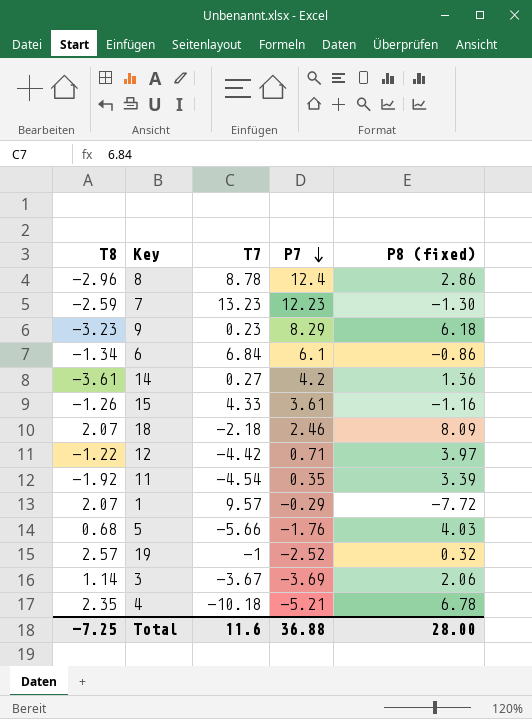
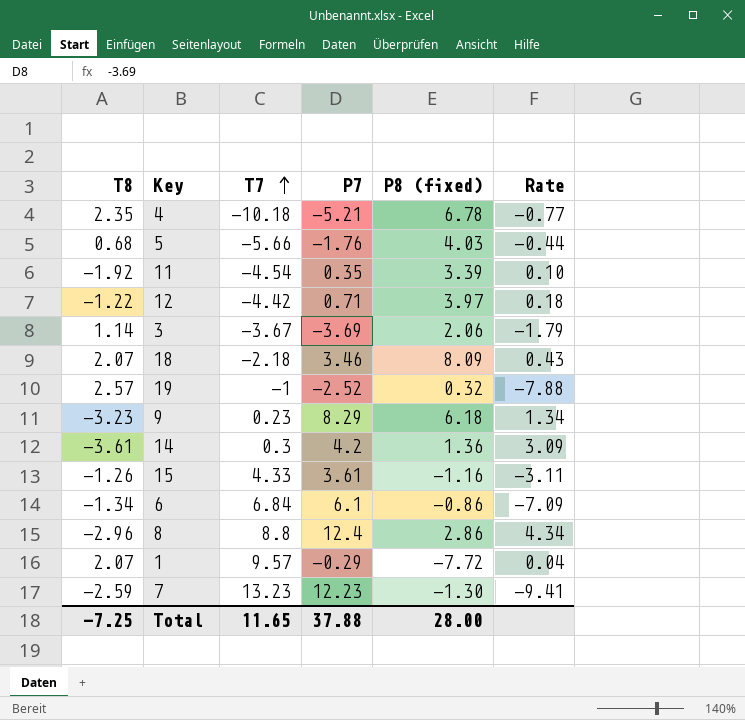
row order: P7 descending -> T7 ascending
column Rate | formula: none -> [P7] / [P8 (fixed)]
18 | P7: 2.46 -> 3.46
14 | T7: 0.27 -> 0.3
8 | T7: 8.78 -> 8.8
Total | T7: 11.6 -> 11.65
Total | P7: 36.88 -> 37.88

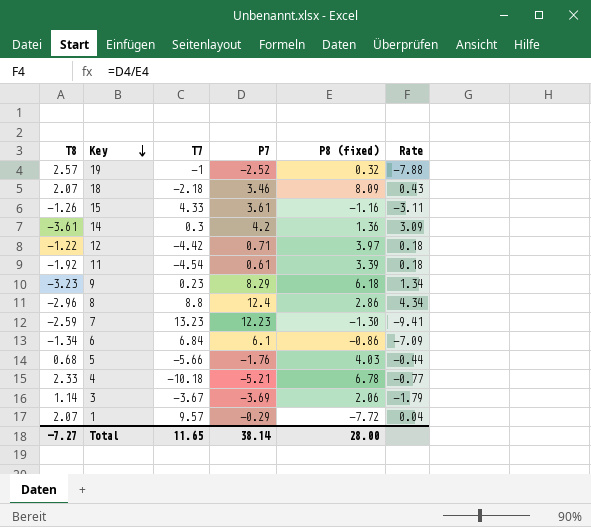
row order: T7 ascending -> Key descending
11 | P7: 0.35 -> 0.61
11 | Rate: 0.10 -> 0.18
4 | T8: 2.35 -> 2.33
Total | T8: -7.25 -> -7.27
Total | P7: 37.88 -> 38.14

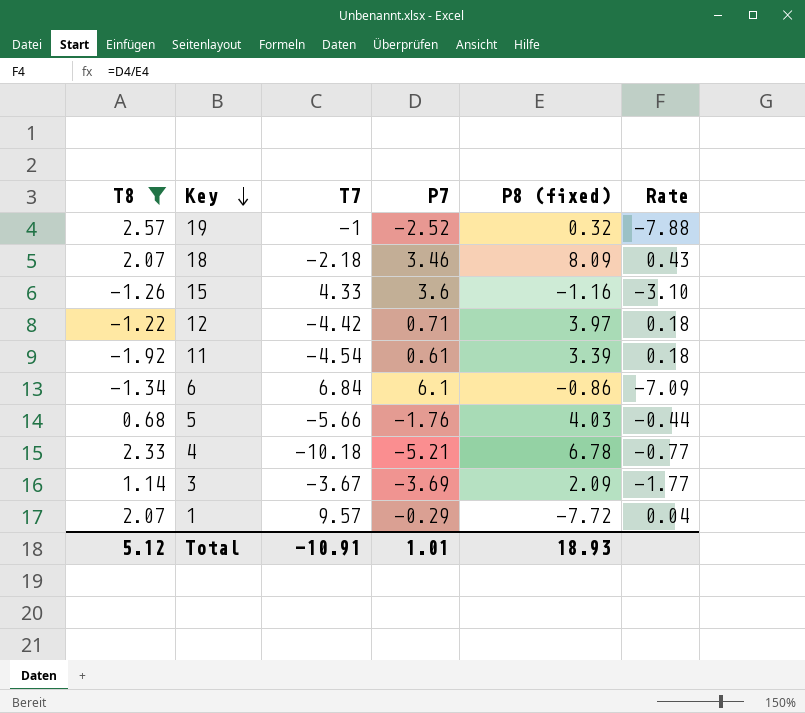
filter: none -> T8 >= -1.92
15 | P7: 3.61 -> 3.6
15 | Rate: -3.11 -> -3.10
3 | P8 (fixed): 2.06 -> 2.09
3 | Rate: -1.79 -> -1.77
Total | T8: -7.27 -> 5.12
Total | T7: 11.65 -> -10.91
Total | P7: 38.14 -> 1.01
Total | P8 (fixed): 28.00 -> 18.93

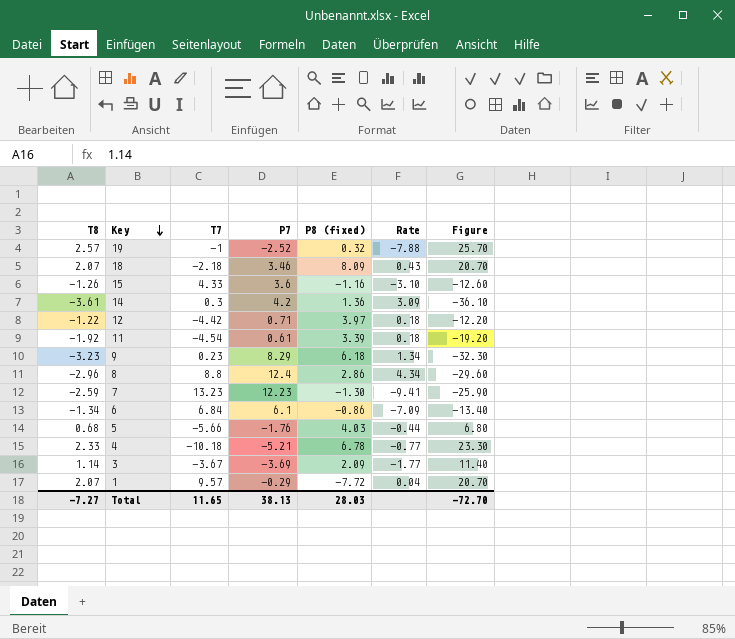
filter: T8 >= -1.92 -> none
column Figure | formula: none -> [T8] * 10
Total | T8: 5.12 -> -7.27
Total | T7: -10.91 -> 11.65
Total | P7: 1.01 -> 38.13
Total | P8 (fixed): 18.93 -> 28.03

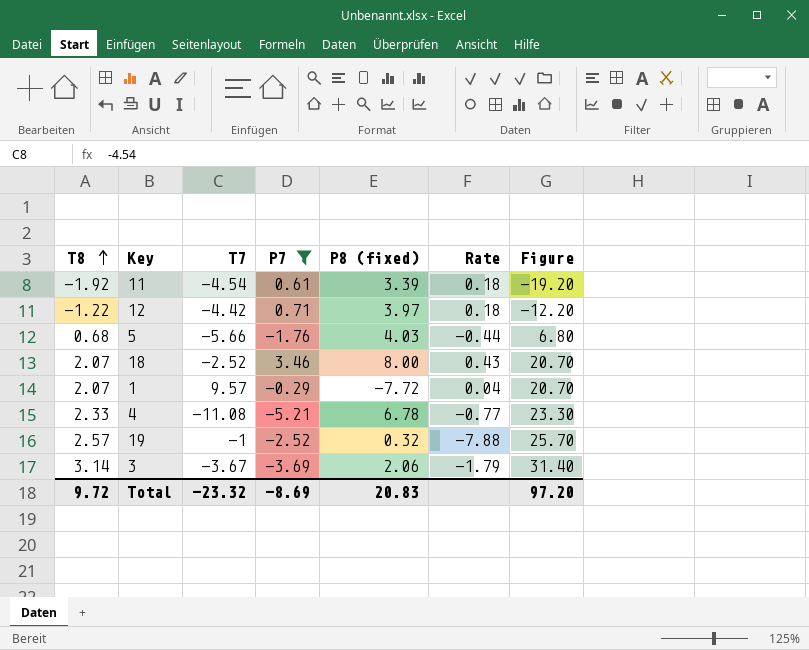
filter: none -> P7 <= 3.46
row order: Key descending -> T8 ascending
18 | T7: -2.18 -> -2.52
18 | P8 (fixed): 8.09 -> 8.00
4 | T7: -10.18 -> -11.08
3 | T8: 1.14 -> 3.14
3 | P8 (fixed): 2.09 -> 2.06
3 | Rate: -1.77 -> -1.79
3 | Figure: 11.40 -> 31.40
Total | T8: -7.27 -> 9.72
Total | T7: 11.65 -> -23.32
Total | P7: 38.13 -> -8.69
Total | P8 (fixed): 28.03 -> 20.83
Total | Figure: -72.70 -> 97.20

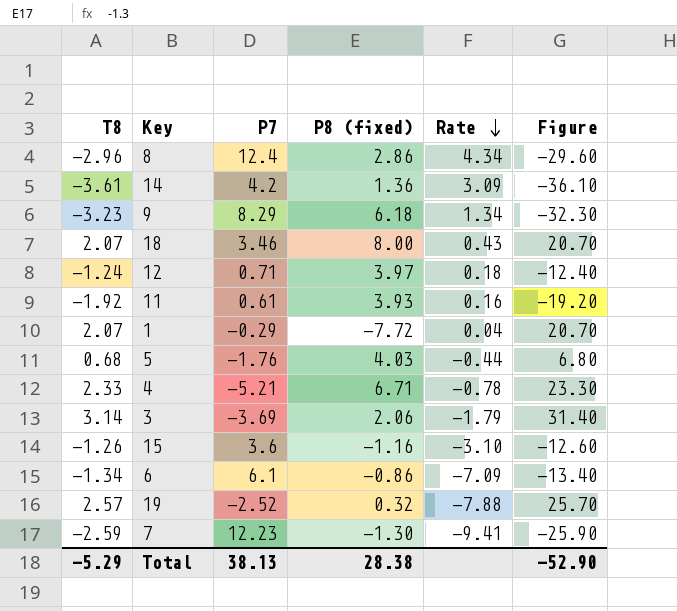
filter: P7 <= 3.46 -> none
row order: T8 ascending -> Rate descending
column T7 | position: 3 -> none
12 | T8: -1.22 -> -1.24
12 | Figure: -12.20 -> -12.40
11 | P8 (fixed): 3.39 -> 3.93
11 | Rate: 0.18 -> 0.16
4 | P8 (fixed): 6.78 -> 6.71
4 | Rate: -0.77 -> -0.78
Total | T8: 9.72 -> -5.29
Total | P7: -8.69 -> 38.13
Total | P8 (fixed): 20.83 -> 28.38
Total | Figure: 97.20 -> -52.90

